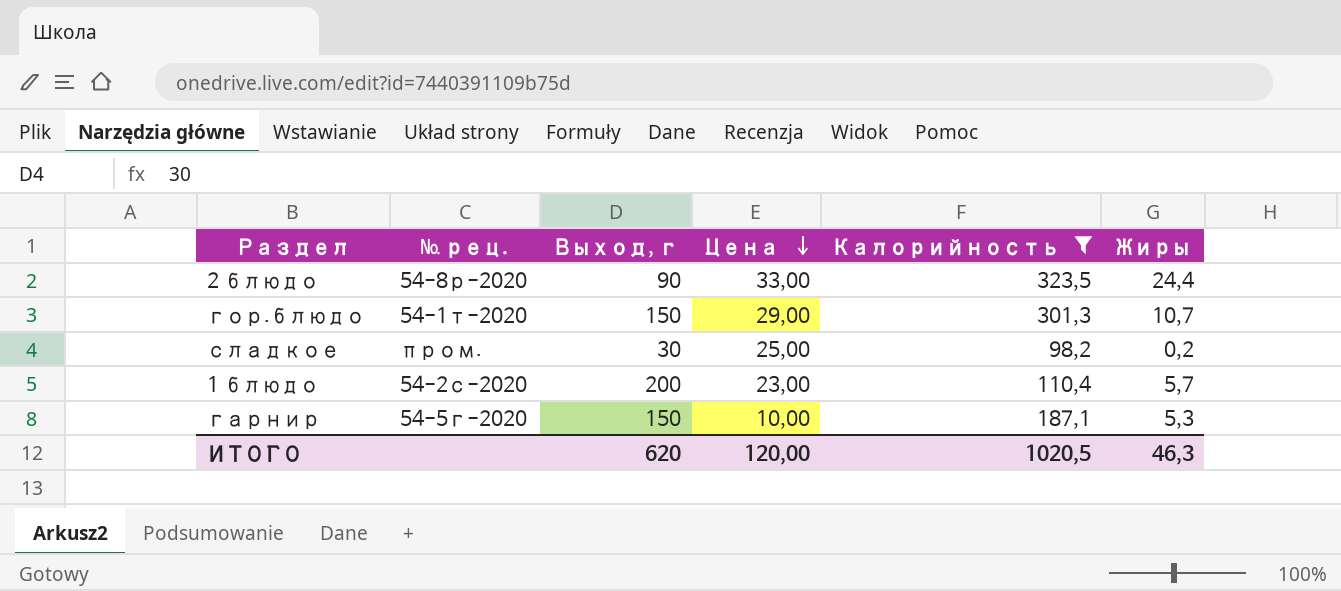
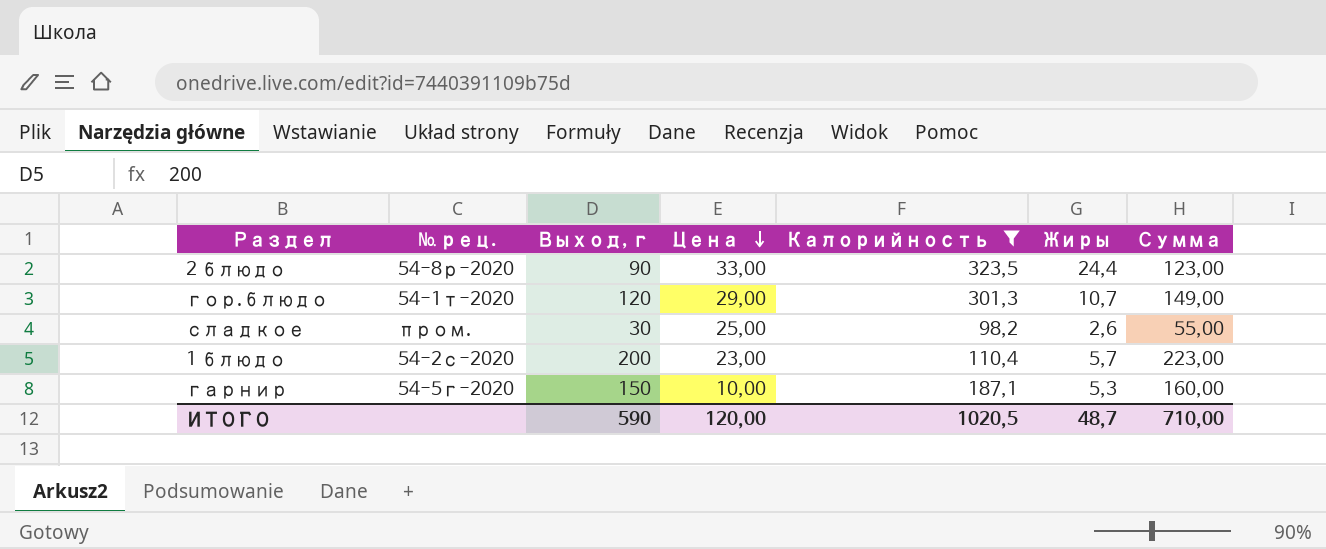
column Сумма | formula: none -> [Выход, г] + [Цена]
гор.блюдо | Выход, г: 150 -> 120
сладкое | Жиры: 0,2 -> 2,6
ИТОГО | Выход, г: 620 -> 590
ИТОГО | Жиры: 46,3 -> 48,7

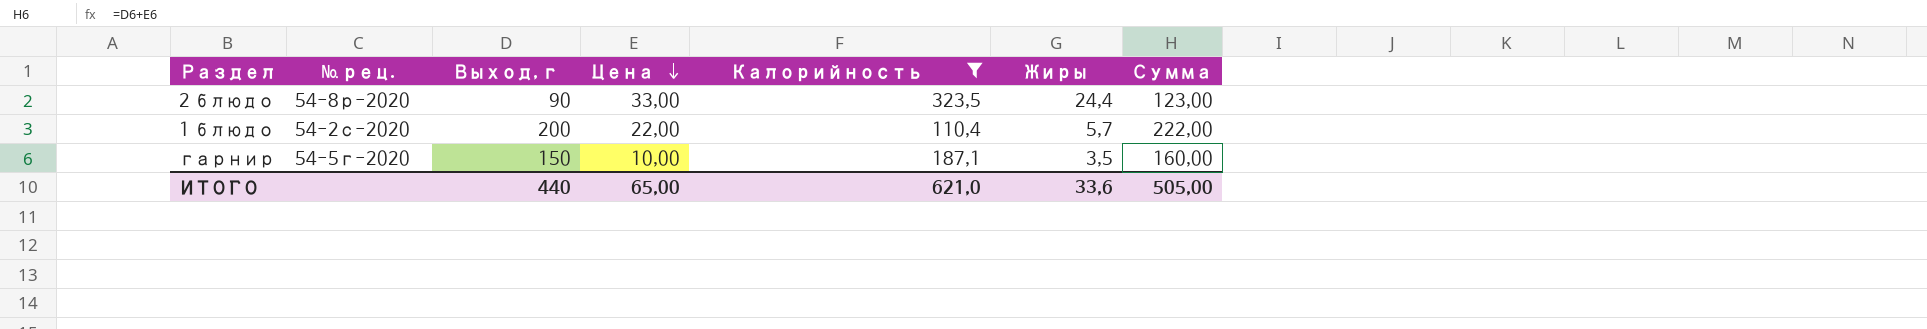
row гор.блюдо: 54-1т-2020 | 120 | 29,00 | 301,3 | 10,7 | 149,00 -> none
row сладкое: пром. | 30 | 25,00 | 98,2 | 2,6 | 55,00 -> none
1 блюдо | Цена: 23,00 -> 22,00
1 блюдо | Сумма: 223,00 -> 222,00
гарнир | Жиры: 5,3 -> 3,5
ИТОГО | Выход, г: 590 -> 440
ИТОГО | Цена: 120,00 -> 65,00
ИТОГО | Калорийность: 1020,5 -> 621,0
ИТОГО | Жиры: 48,7 -> 33,6
ИТОГО | Сумма: 710,00 -> 505,00

